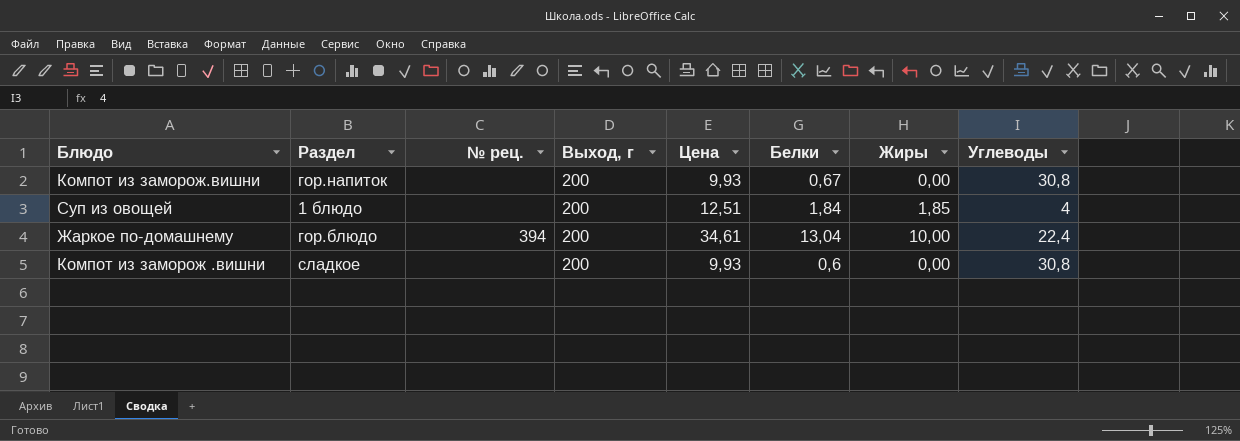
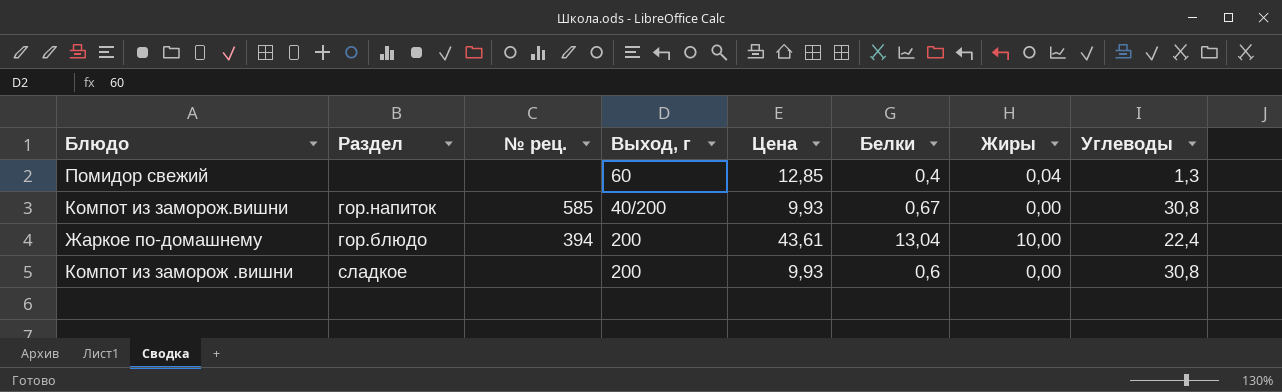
row Суп из овощей: 1 блюдо | none | 200 | 12,51 | 1,84 | 1,85 | 4 -> none
row Помидор свежий: none -> none | none | 60 | 12,85 | 0,4 | 0,04 | 1,3
Компот из заморож.вишни | № рец.: none -> 585
Компот из заморож.вишни | Выход, г: 200 -> 40/200
Жаркое по-домашнему | Цена: 34,61 -> 43,61

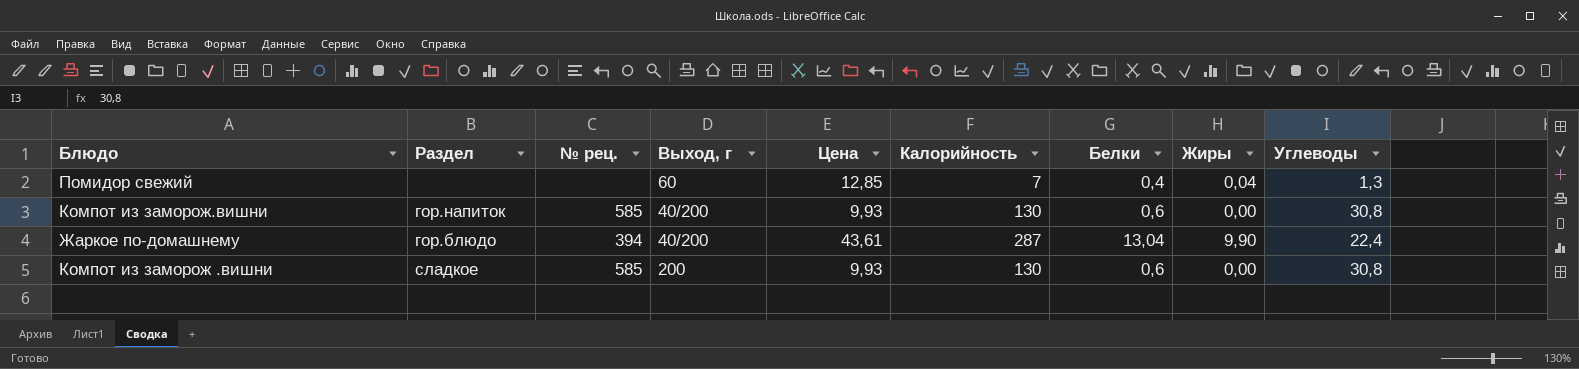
column Калорийность | position: none -> 6
Компот из заморож.вишни | Белки: 0,67 -> 0,6
Жаркое по-домашнему | Выход, г: 200 -> 40/200
Жаркое по-домашнему | Жиры: 10,00 -> 9,90
Компот из заморож .вишни | № рец.: none -> 585

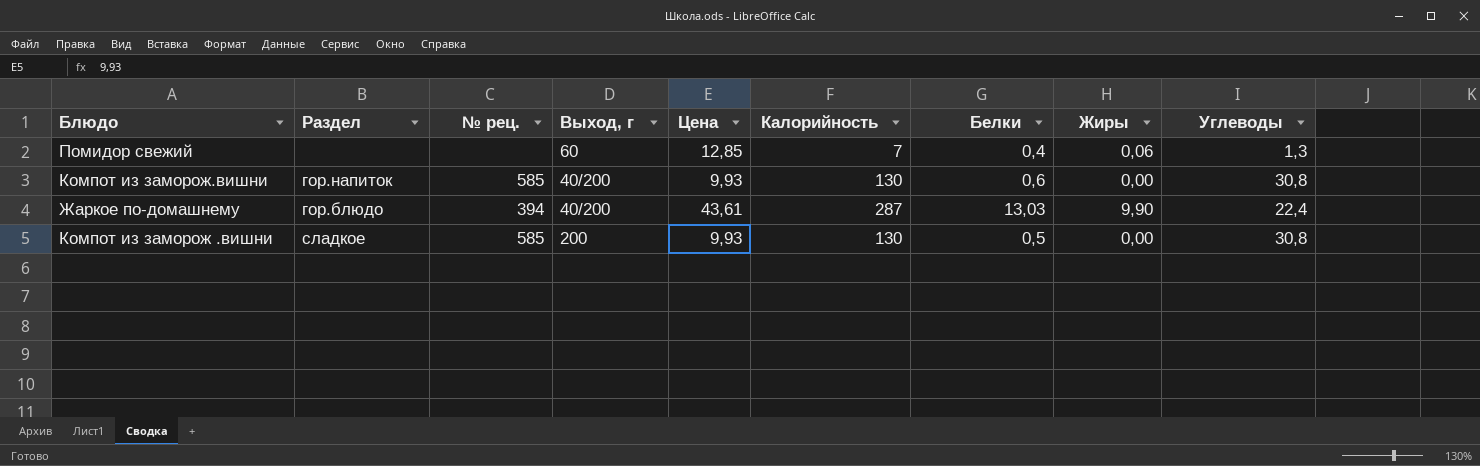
Помидор свежий | Жиры: 0,04 -> 0,06
Жаркое по-домашнему | Белки: 13,04 -> 13,03
Компот из заморож .вишни | Белки: 0,6 -> 0,5

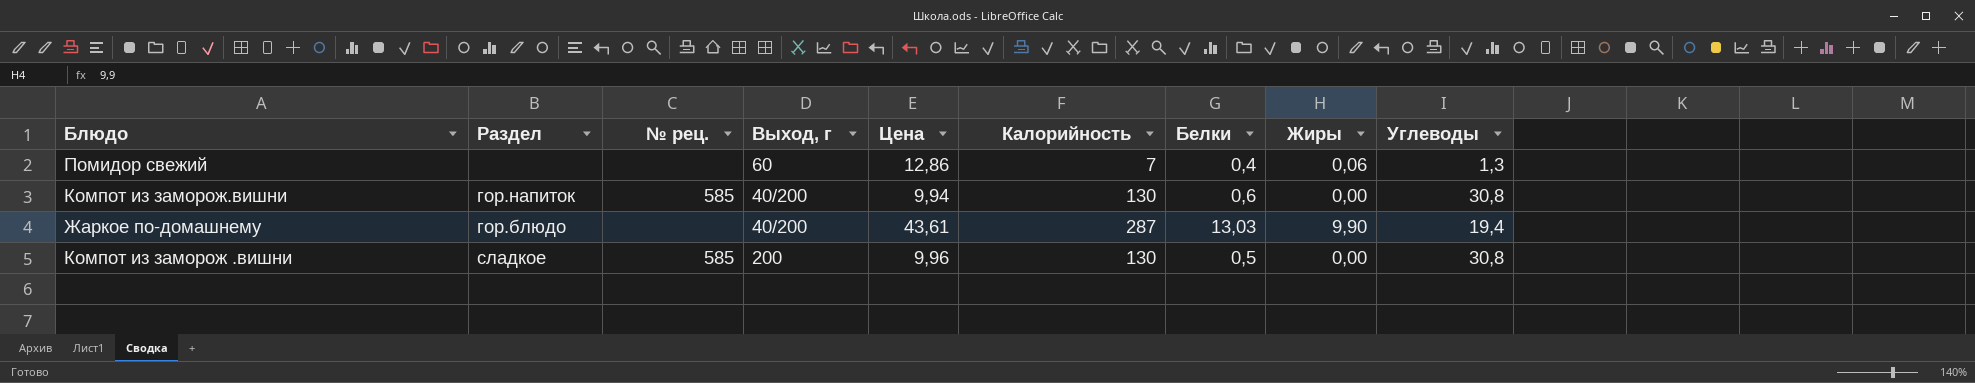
Помидор свежий | Цена: 12,85 -> 12,86
Компот из заморож.вишни | Цена: 9,93 -> 9,94
Жаркое по-домашнему | № рец.: 394 -> none
Жаркое по-домашнему | Углеводы: 22,4 -> 19,4
Компот из заморож .вишни | Цена: 9,93 -> 9,96

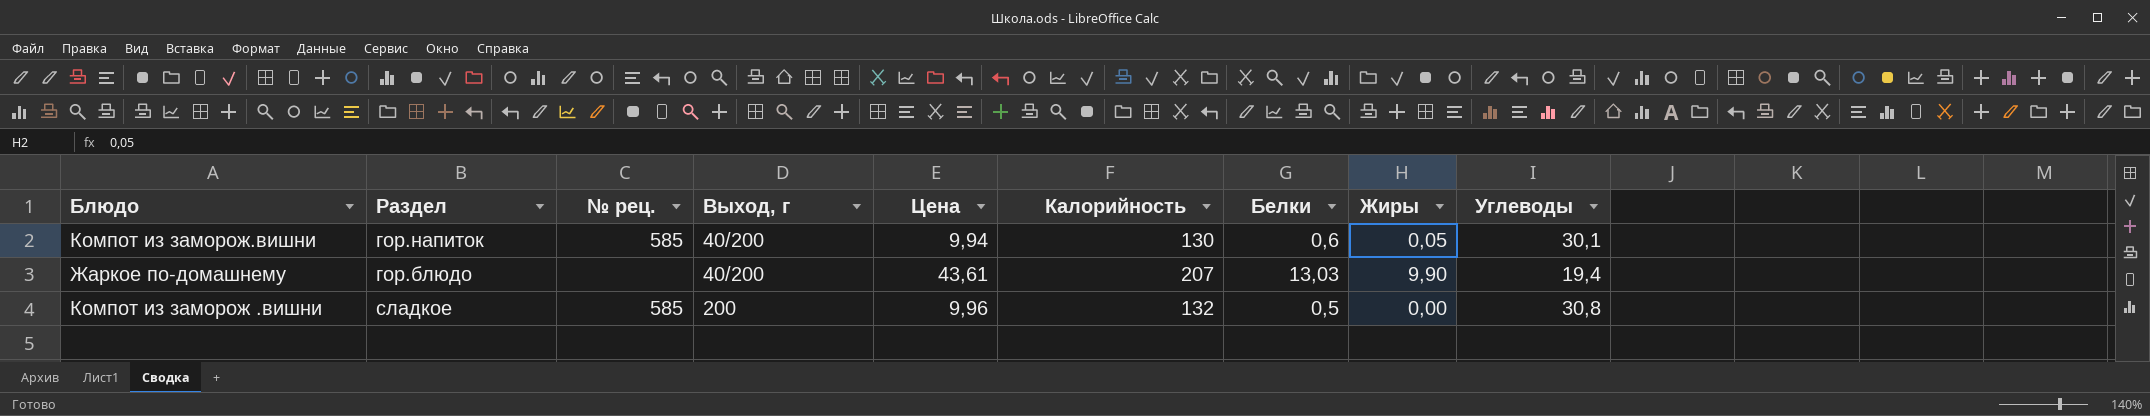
row Помидор свежий: none | none | 60 | 12,86 | 7 | 0,4 | 0,06 | 1,3 -> none
Компот из заморож.вишни | Жиры: 0,00 -> 0,05
Компот из заморож.вишни | Углеводы: 30,8 -> 30,1
Жаркое по-домашнему | Калорийность: 287 -> 207
Компот из заморож .вишни | Калорийность: 130 -> 132

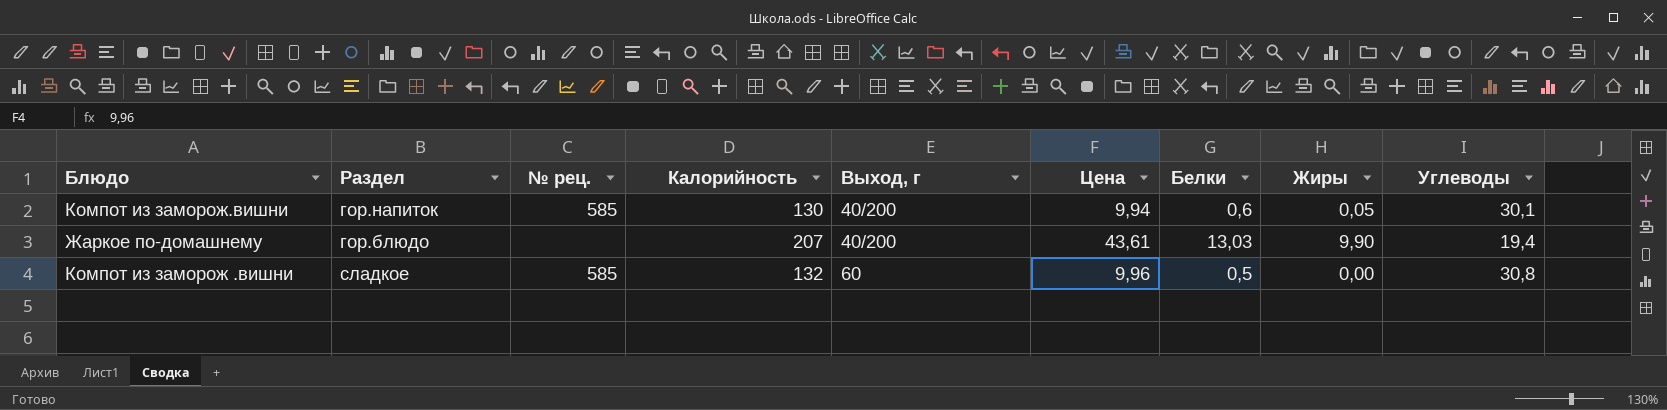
column Калорийность | position: 6 -> 4
Компот из заморож .вишни | Выход, г: 200 -> 60

